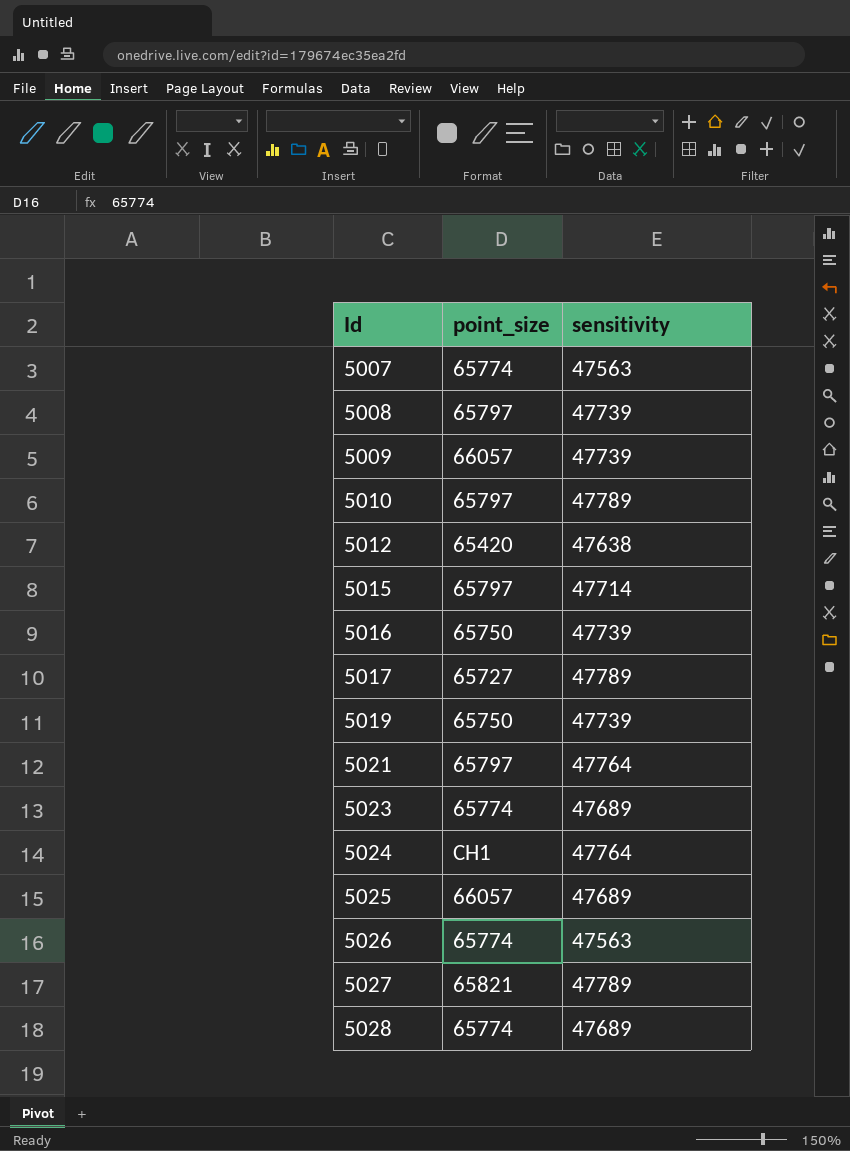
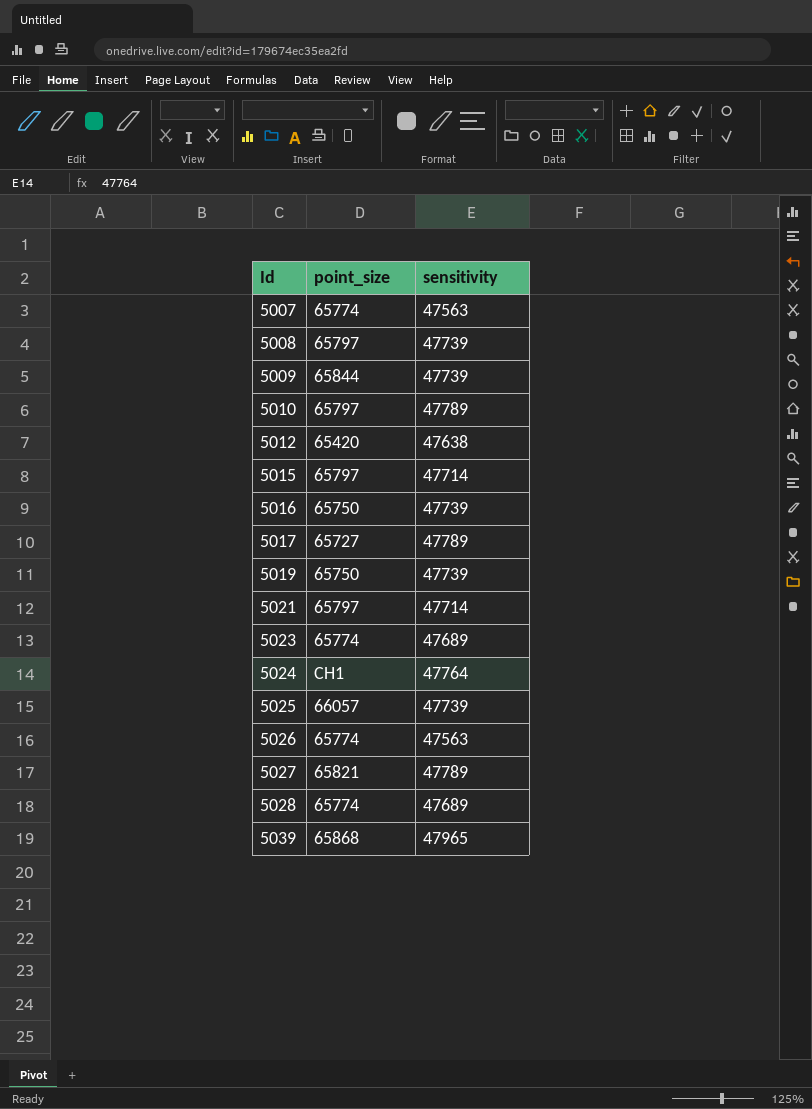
5009 | point_size: 66057 -> 65844
5021 | sensitivity: 47764 -> 47714
5025 | sensitivity: 47689 -> 47739
row 5039: none -> 65868 | 47965

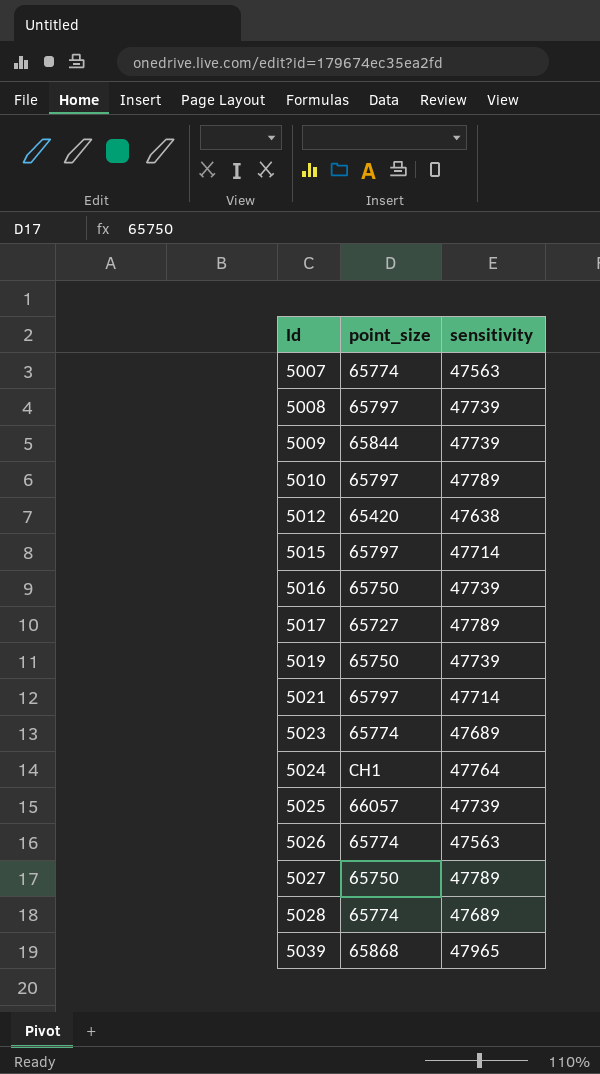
5027 | point_size: 65821 -> 65750

